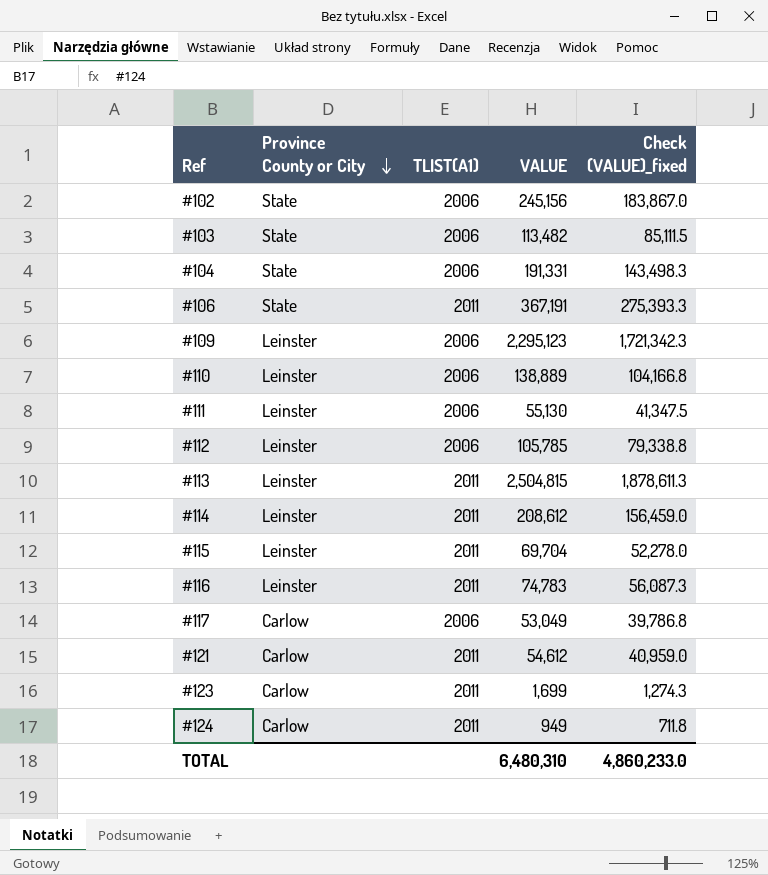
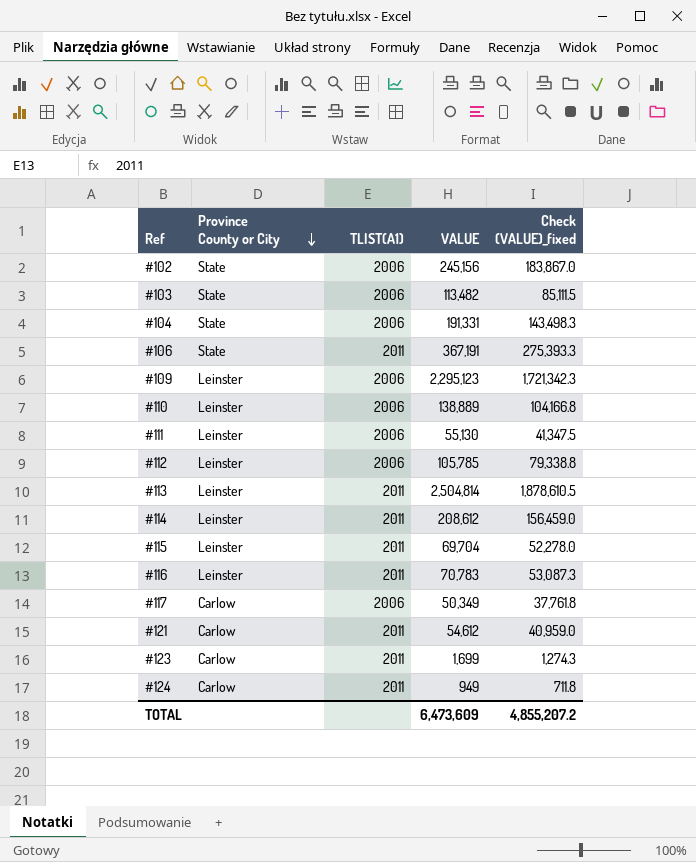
#113 | VALUE: 2,504,815 -> 2,504,814
#113 | Check (VALUE)_fixed: 1,878,611.3 -> 1,878,610.5
#116 | VALUE: 74,783 -> 70,783
#116 | Check (VALUE)_fixed: 56,087.3 -> 53,087.3
#117 | VALUE: 53,049 -> 50,349
#117 | Check (VALUE)_fixed: 39,786.8 -> 37,761.8
TOTAL | VALUE: 6,480,310 -> 6,473,609
TOTAL | Check (VALUE)_fixed: 4,860,233.0 -> 4,855,207.2

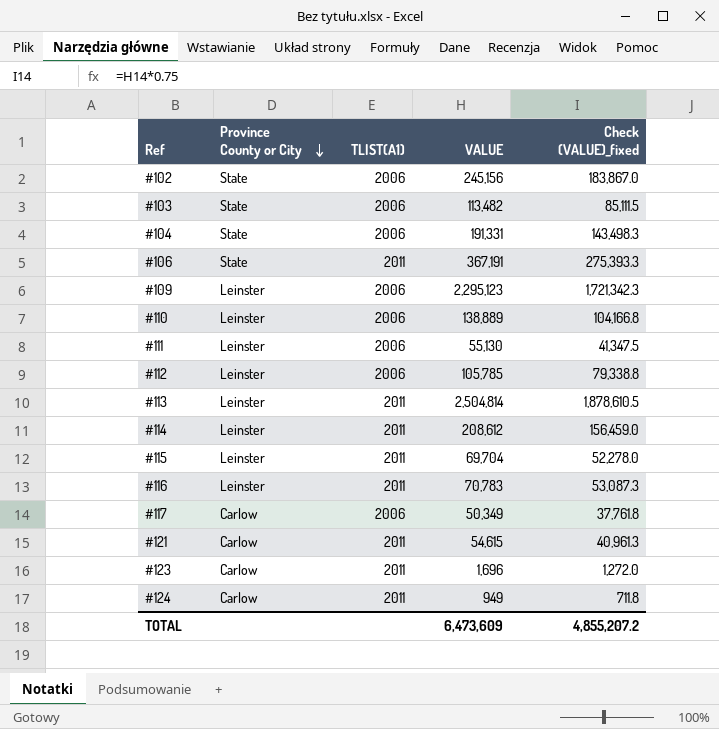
#121 | VALUE: 54,612 -> 54,615
#121 | Check (VALUE)_fixed: 40,959.0 -> 40,961.3
#123 | VALUE: 1,699 -> 1,696
#123 | Check (VALUE)_fixed: 1,274.3 -> 1,272.0

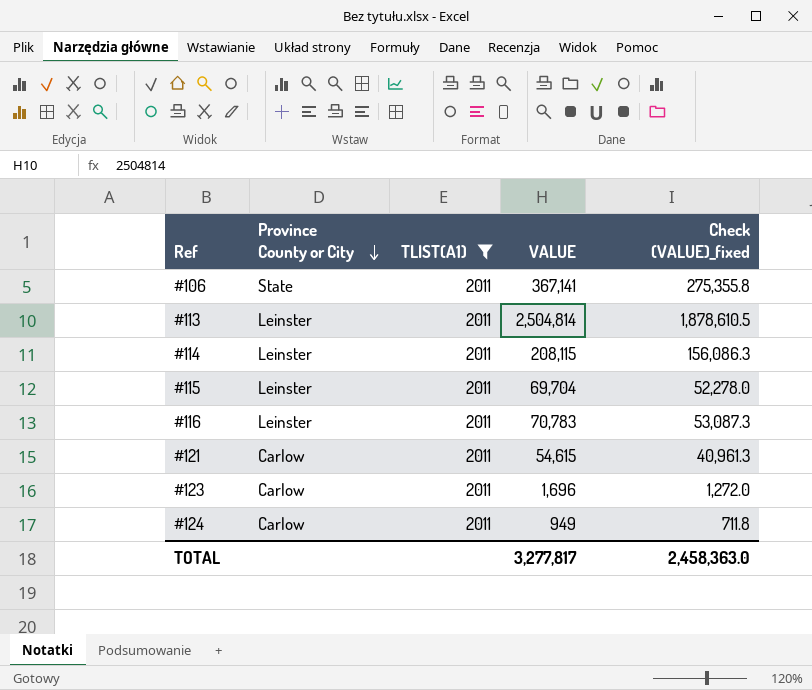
filter: none -> TLIST(A1) = 2011
#106 | VALUE: 367,191 -> 367,141
#106 | Check (VALUE)_fixed: 275,393.3 -> 275,355.8
#114 | VALUE: 208,612 -> 208,115
#114 | Check (VALUE)_fixed: 156,459.0 -> 156,086.3
TOTAL | VALUE: 6,473,609 -> 3,277,817
TOTAL | Check (VALUE)_fixed: 4,855,207.2 -> 2,458,363.0

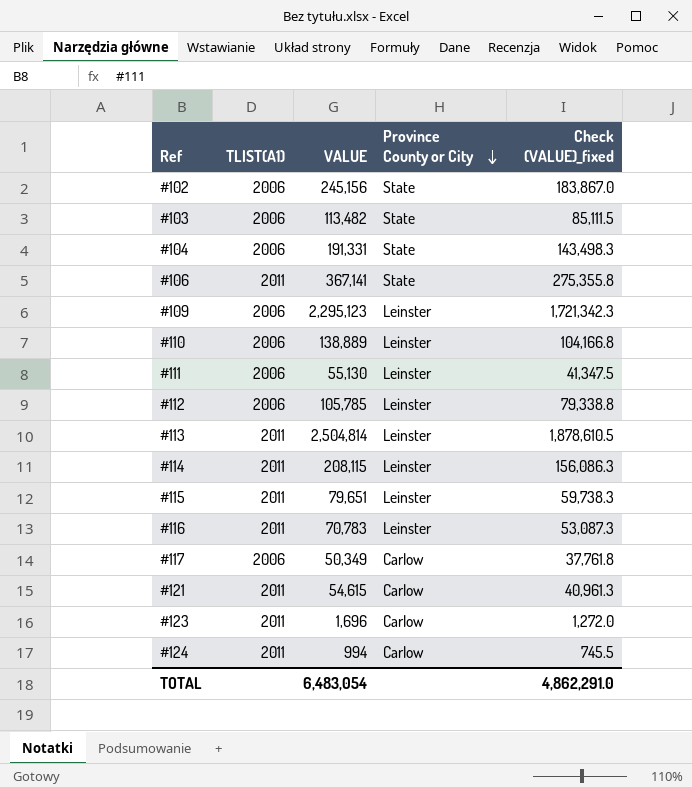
filter: TLIST(A1) = 2011 -> none
column Province County or City | position: 2 -> 4
#115 | VALUE: 69,704 -> 79,651
#115 | Check (VALUE)_fixed: 52,278.0 -> 59,738.3
#124 | VALUE: 949 -> 994
#124 | Check (VALUE)_fixed: 711.8 -> 745.5
TOTAL | VALUE: 3,277,817 -> 6,483,054
TOTAL | Check (VALUE)_fixed: 2,458,363.0 -> 4,862,291.0

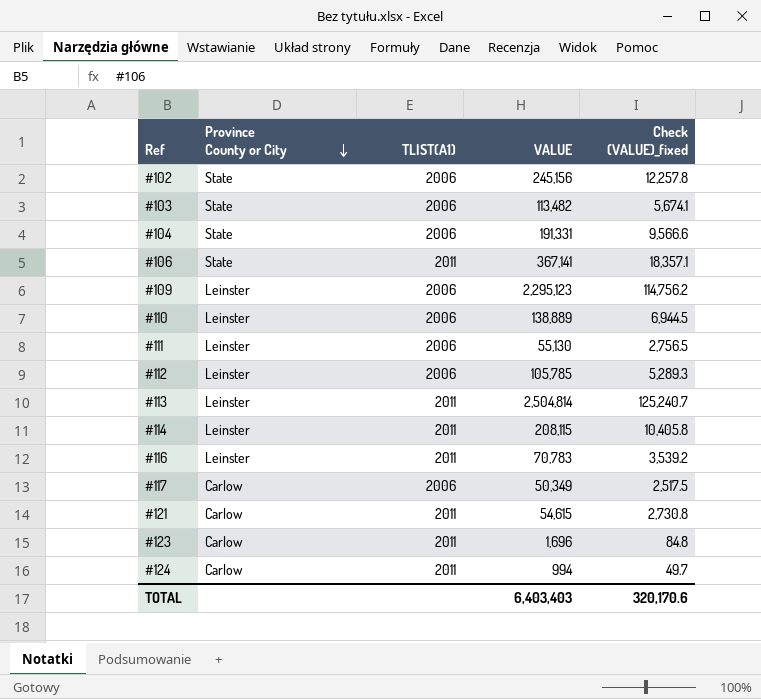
column Province County or City | position: 4 -> 2
column Check (VALUE)_fixed | formula: [VALUE] * 0.75 -> [VALUE] * 0.05
row #115: 2011 | 79,651 | Leinster | 59,738.3 -> none
TOTAL | VALUE: 6,483,054 -> 6,403,403
TOTAL | Check (VALUE)_fixed: 4,862,291.0 -> 320,170.6

